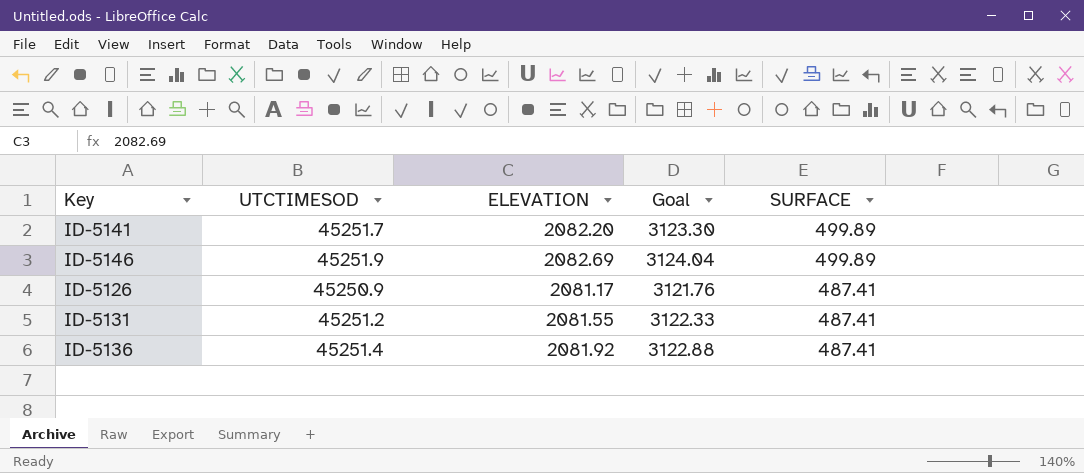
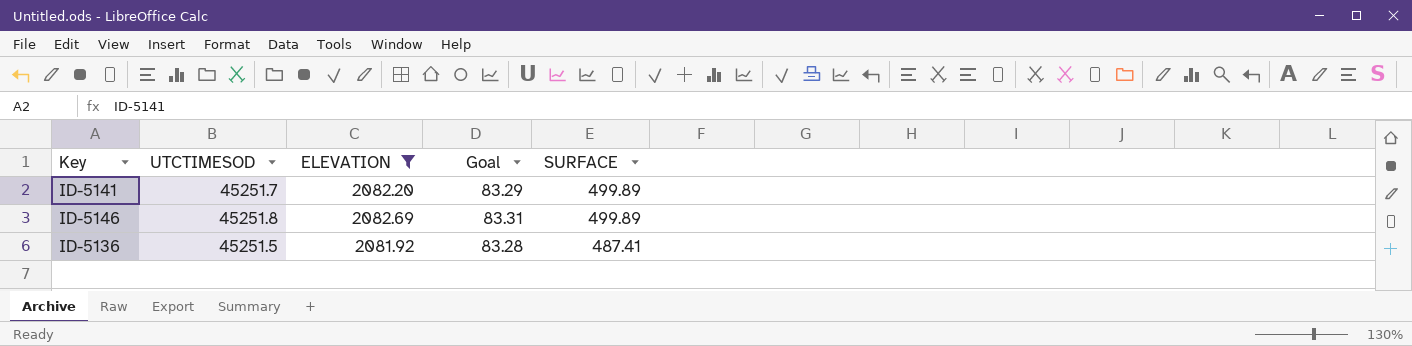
filter: none -> ELEVATION >= 2081.92
column Goal | formula: [ELEVATION] * 1.5 -> [ELEVATION] * 0.04
ID-5146 | UTCTIMESOD: 45251.9 -> 45251.8
ID-5136 | UTCTIMESOD: 45251.4 -> 45251.5

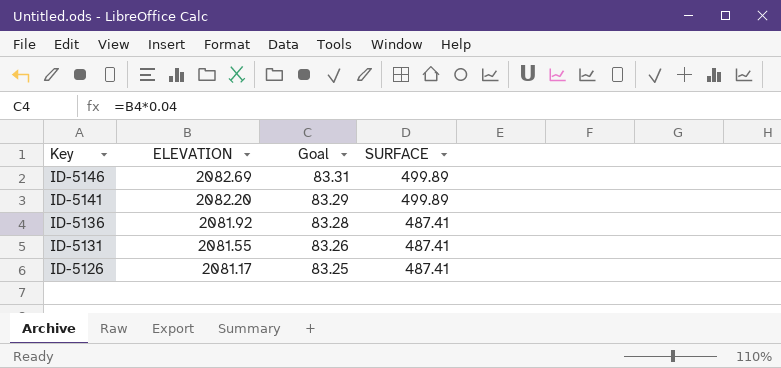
filter: ELEVATION >= 2081.92 -> none
row order: SURFACE descending -> Key descending
column UTCTIMESOD | position: 2 -> none

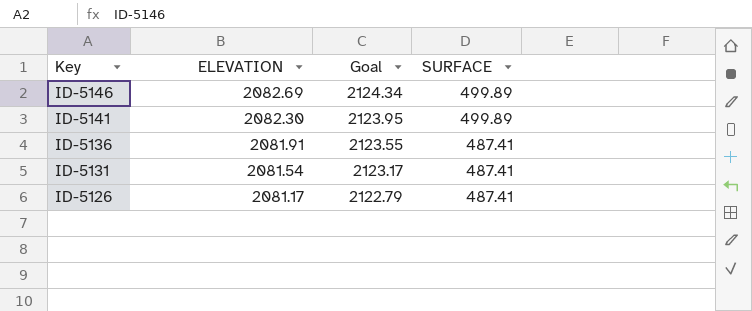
column Goal | formula: [ELEVATION] * 0.04 -> [ELEVATION] * 1.02
ID-5141 | ELEVATION: 2082.20 -> 2082.30
ID-5136 | ELEVATION: 2081.92 -> 2081.91
ID-5131 | ELEVATION: 2081.55 -> 2081.54

